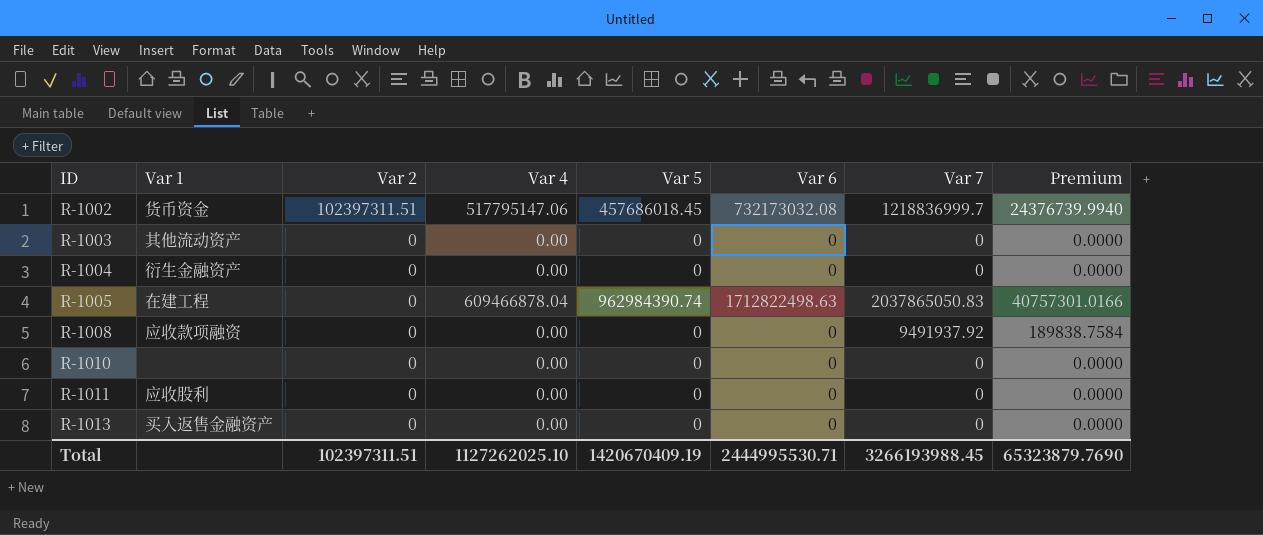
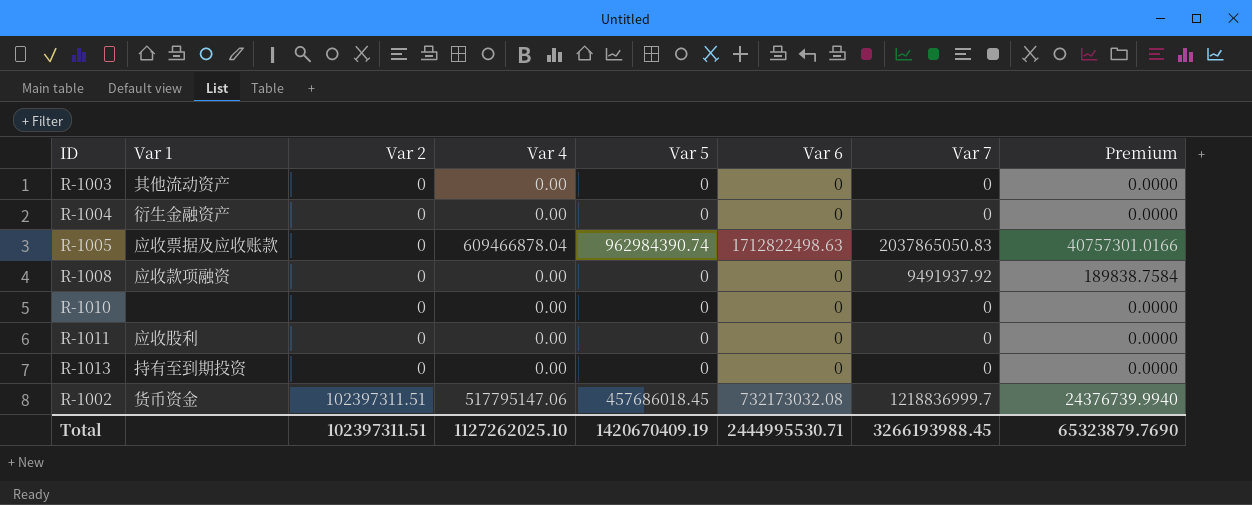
row order: ID ascending -> Var 2 ascending
R-1005 | Var 1: 在建工程 -> 应收票据及应收账款
R-1013 | Var 1: 买入返售金融资产 -> 持有至到期投资

